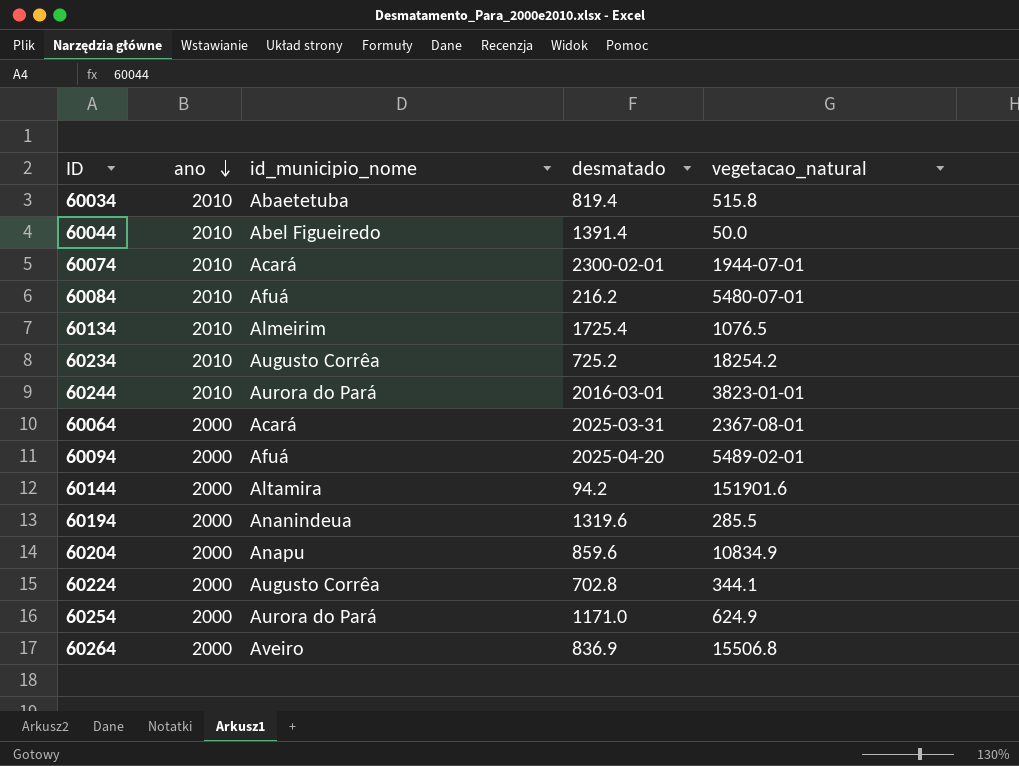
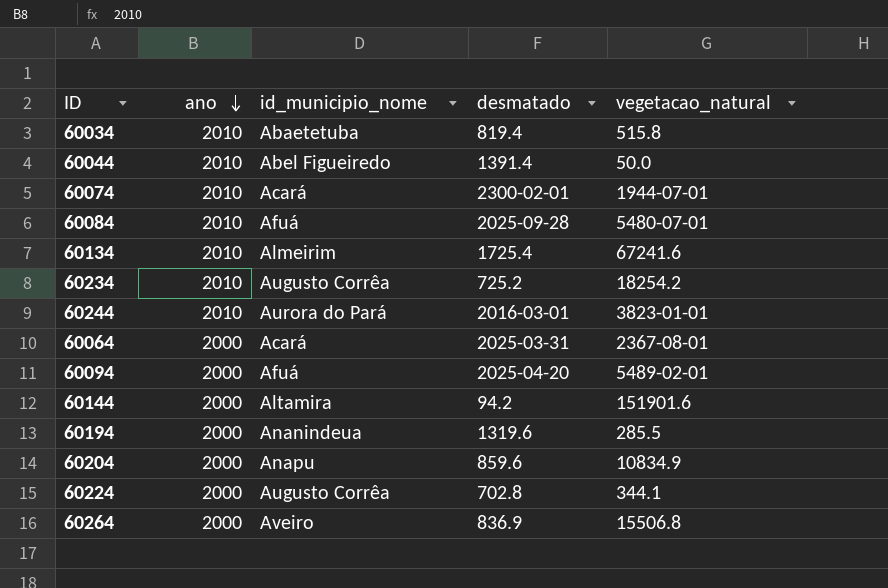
row 60254: 2000 | Aurora do Pará | 1171.0 | 624.9 -> none
60084 | desmatado: 216.2 -> 2025-09-28
60134 | vegetacao_natural: 1076.5 -> 67241.6

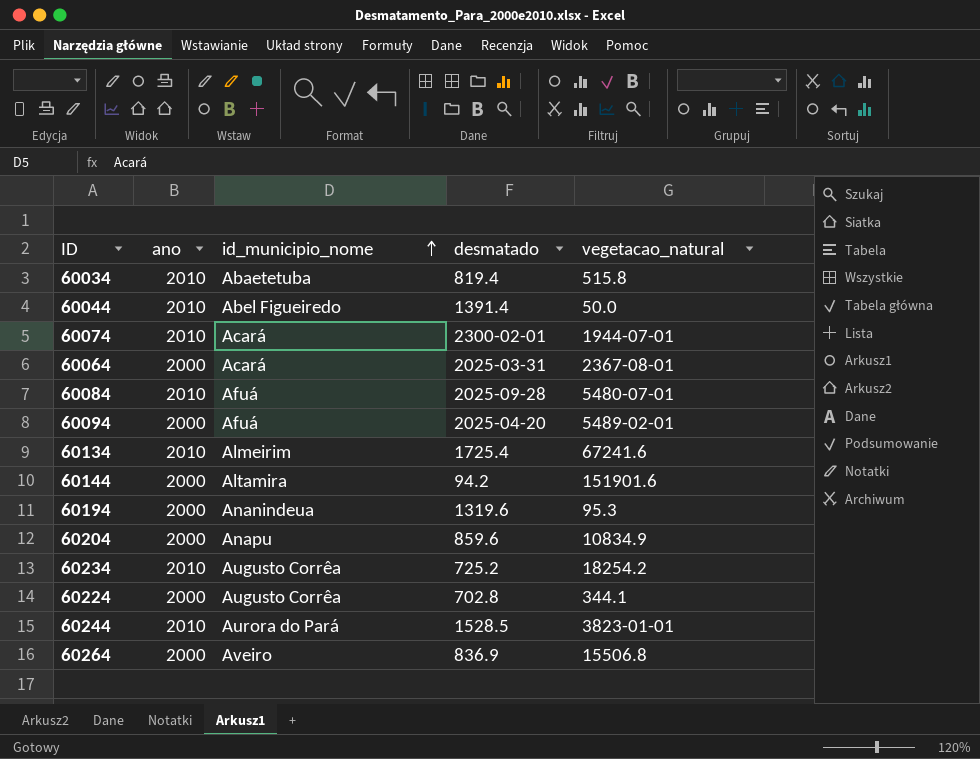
row order: ano descending -> id_municipio_nome ascending
60194 | vegetacao_natural: 285.5 -> 95.3
60244 | desmatado: 2016-03-01 -> 1528.5

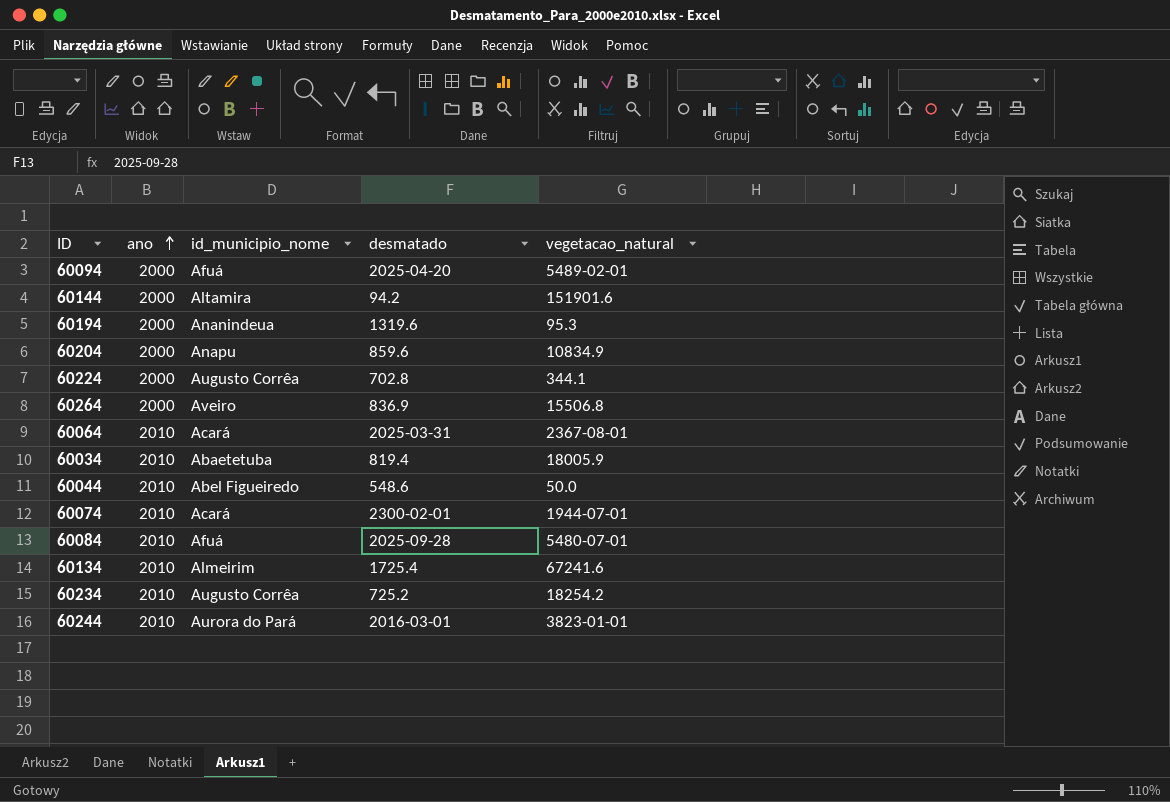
row order: id_municipio_nome ascending -> ano ascending
60064 | ano: 2000 -> 2010
60034 | vegetacao_natural: 515.8 -> 18005.9
60044 | desmatado: 1391.4 -> 548.6
60244 | desmatado: 1528.5 -> 2016-03-01

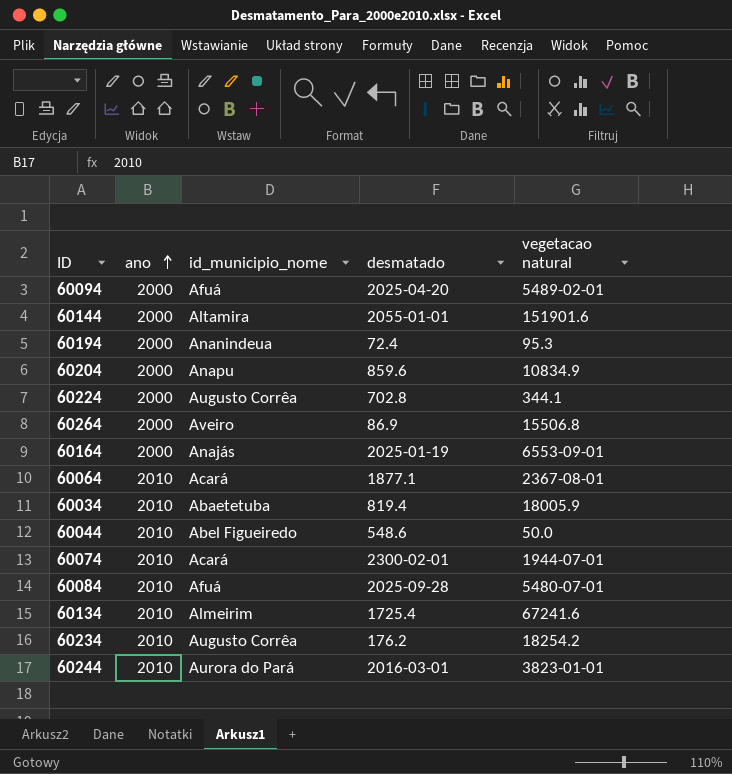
column name: vegetacao_natural -> vegetacao natural
60144 | desmatado: 94.2 -> 2055-01-01
60194 | desmatado: 1319.6 -> 72.4
60264 | desmatado: 836.9 -> 86.9
row 60164: none -> 2000 | Anajás | 2025-01-19 | 6553-09-01
60064 | desmatado: 2025-03-31 -> 1877.1
60234 | desmatado: 725.2 -> 176.2

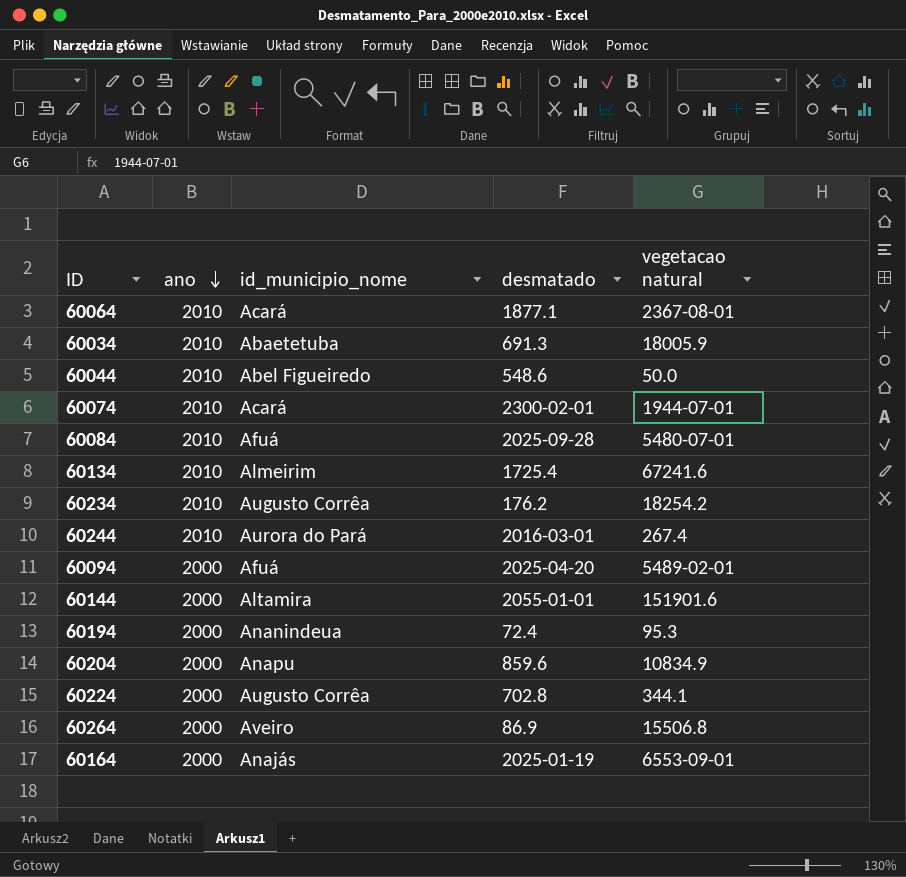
row order: ano ascending -> ano descending
60034 | desmatado: 819.4 -> 691.3
60244 | vegetacao natural: 3823-01-01 -> 267.4

